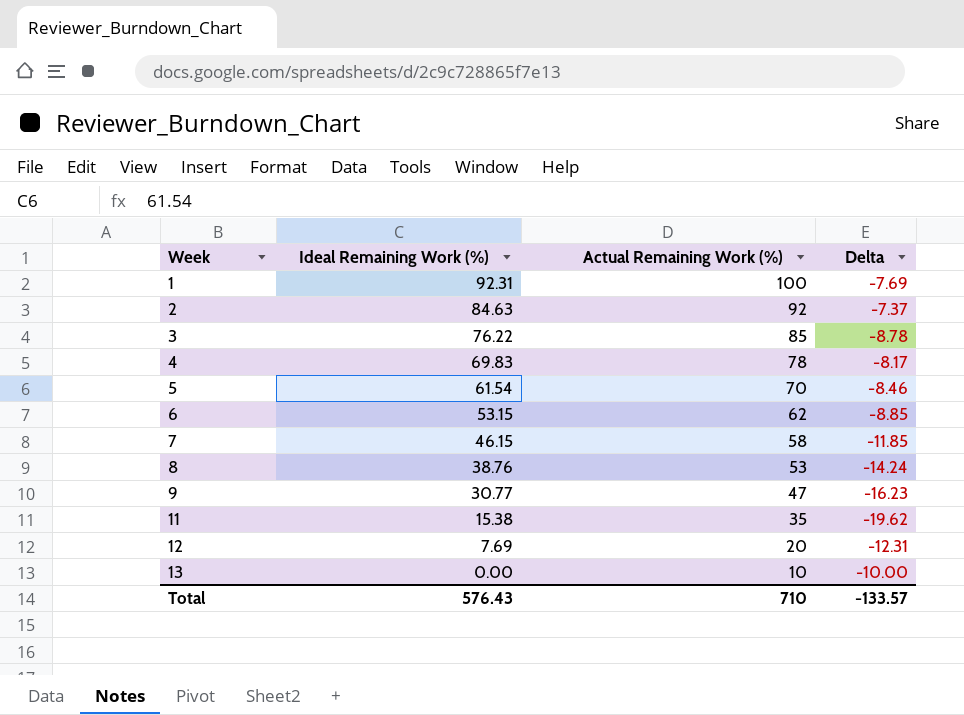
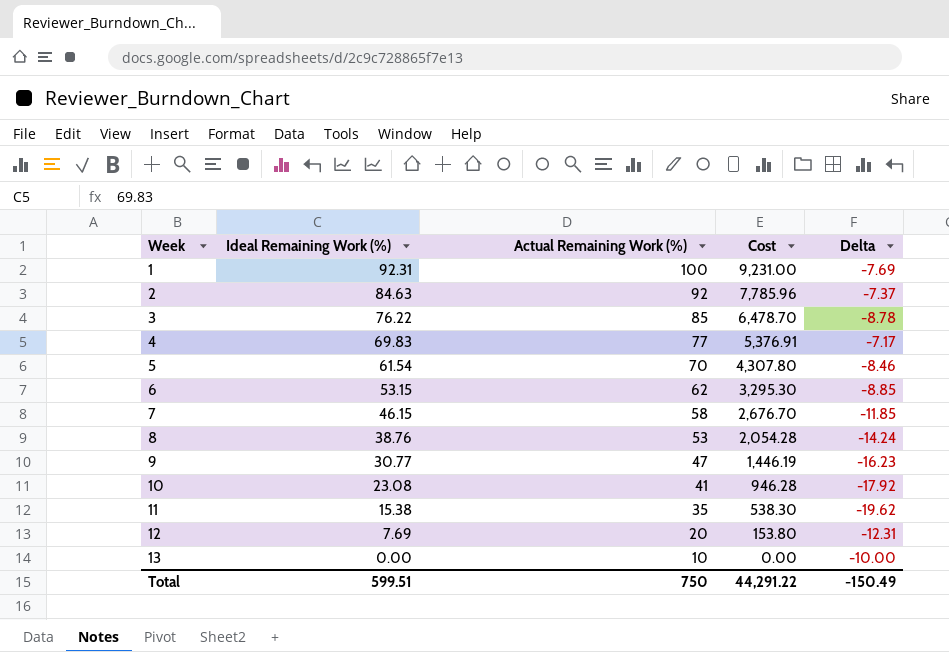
column Cost | formula: none -> [Ideal Remaining Work (%)] * [Actual Remaining Work (%)]
4 | Actual Remaining Work (%): 78 -> 77
4 | Delta: -8.17 -> -7.17
row 10: none -> 23.08 | 41 | 946.28 | -17.92
Total | Ideal Remaining Work (%): 576.43 -> 599.51
Total | Actual Remaining Work (%): 710 -> 750
Total | Delta: -133.57 -> -150.49

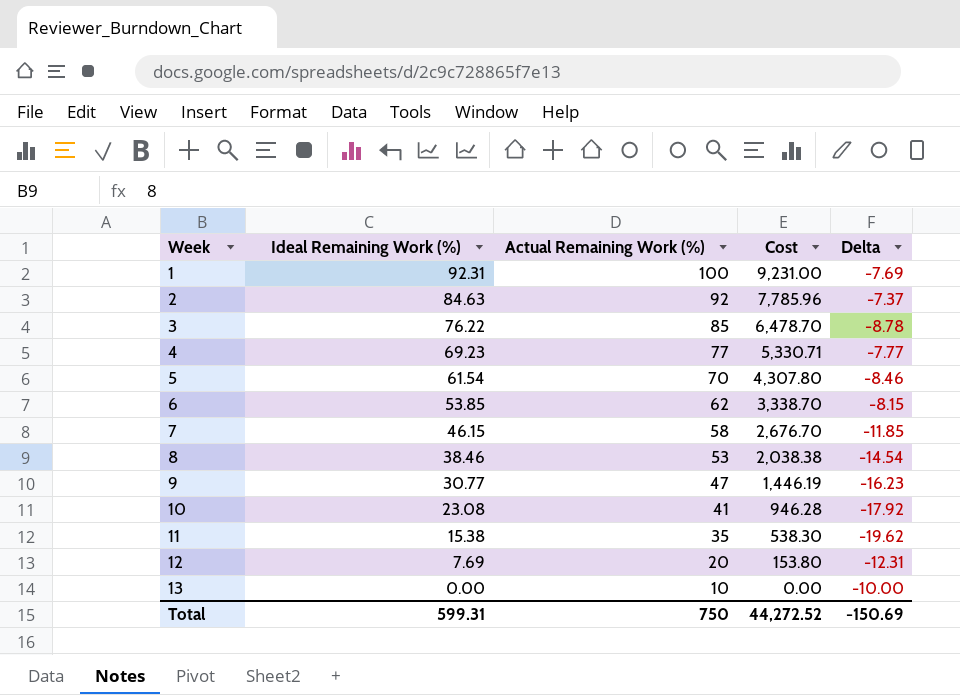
4 | Ideal Remaining Work (%): 69.83 -> 69.23
4 | Cost: 5,376.91 -> 5,330.71
4 | Delta: -7.17 -> -7.77
6 | Ideal Remaining Work (%): 53.15 -> 53.85
6 | Cost: 3,295.30 -> 3,338.70
6 | Delta: -8.85 -> -8.15
8 | Ideal Remaining Work (%): 38.76 -> 38.46
8 | Cost: 2,054.28 -> 2,038.38
8 | Delta: -14.24 -> -14.54
Total | Ideal Remaining Work (%): 599.51 -> 599.31
Total | Cost: 44,291.22 -> 44,272.52
Total | Delta: -150.49 -> -150.69

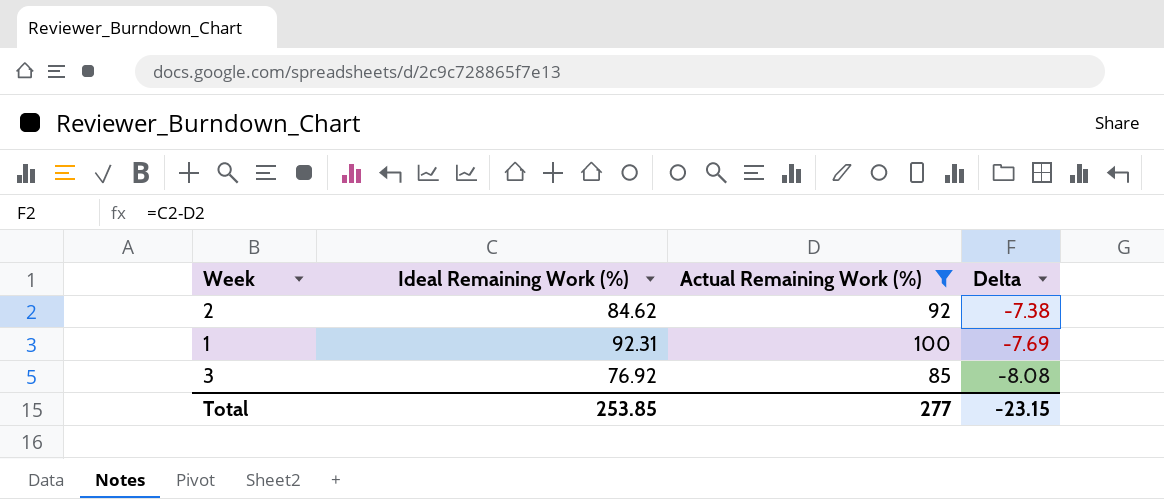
filter: none -> Actual Remaining Work (%) >= 85
row order: Week ascending -> Delta descending
column Cost | formula: [Ideal Remaining Work (%)] * [Actual Remaining Work (%)] -> none
2 | Ideal Remaining Work (%): 84.63 -> 84.62
2 | Delta: -7.37 -> -7.38
3 | Ideal Remaining Work (%): 76.22 -> 76.92
3 | Delta: -8.78 -> -8.08
Total | Ideal Remaining Work (%): 599.31 -> 253.85
Total | Actual Remaining Work (%): 750 -> 277
Total | Delta: -150.69 -> -23.15

